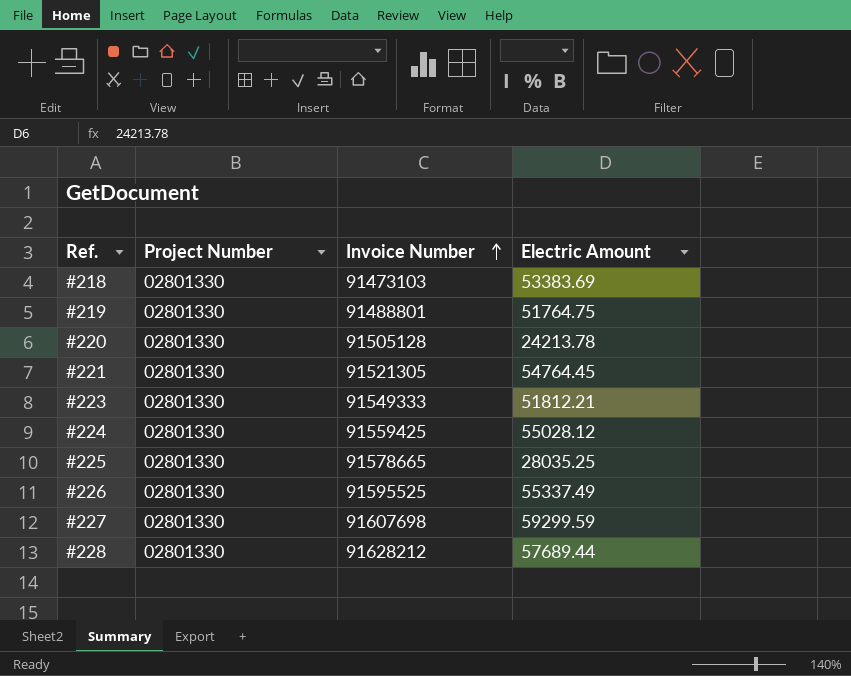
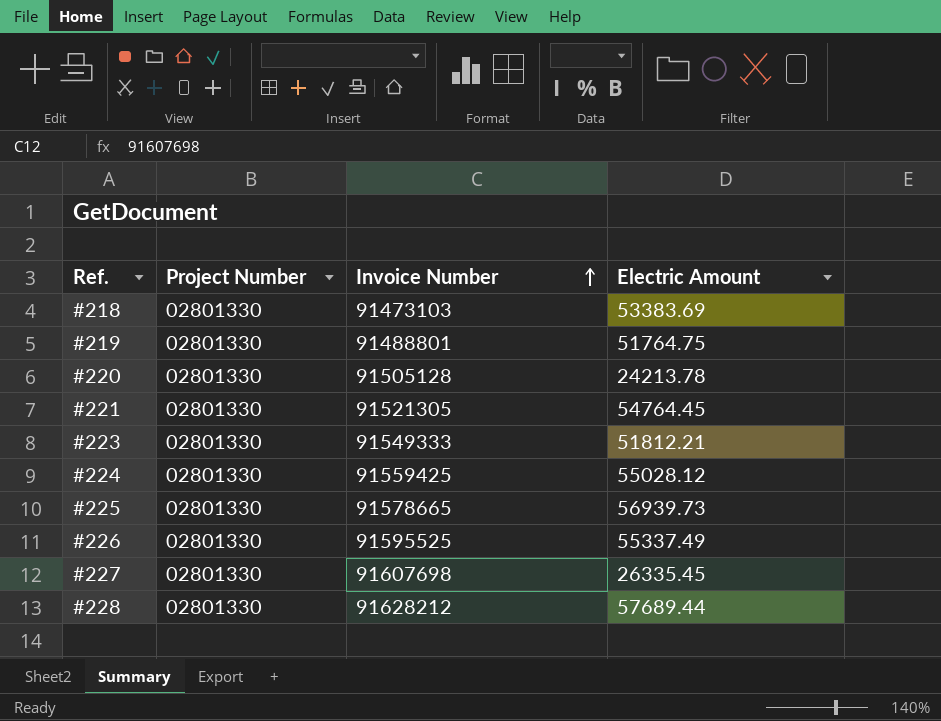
#225 | Electric Amount: 28035.25 -> 56939.73
#227 | Electric Amount: 59299.59 -> 26335.45

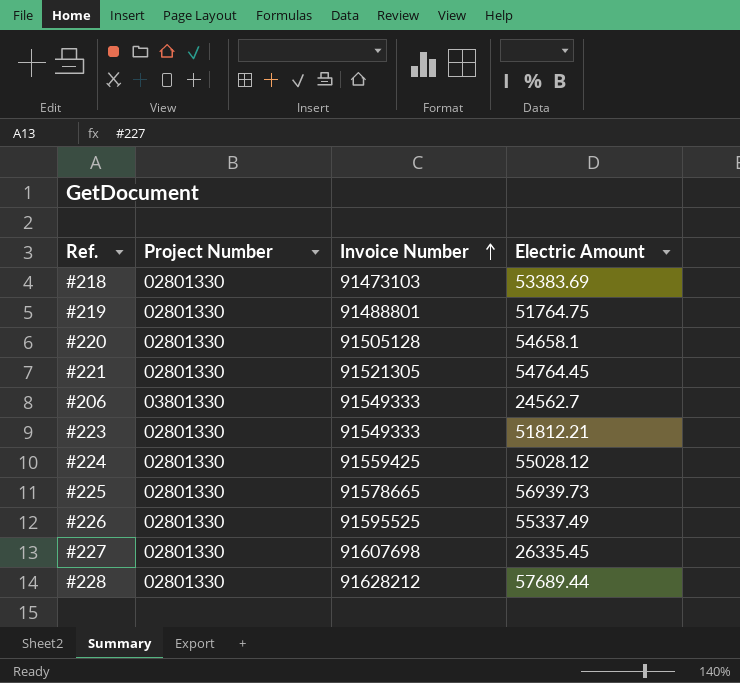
#220 | Electric Amount: 24213.78 -> 54658.1
row #206: none -> 03801330 | 91549333 | 24562.7

